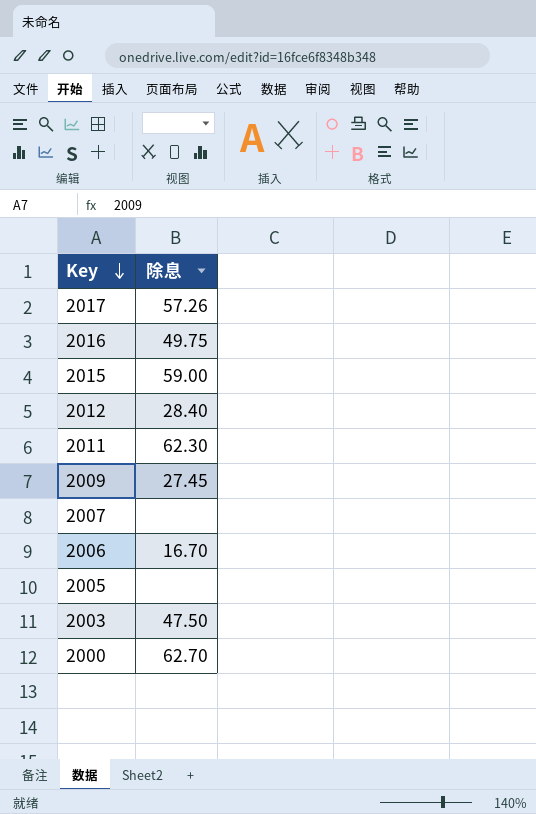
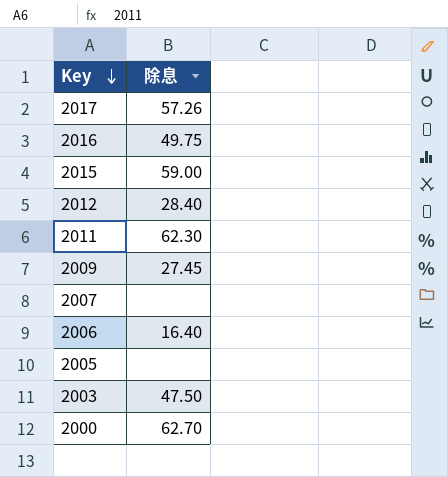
2006 | 除息: 16.70 -> 16.40

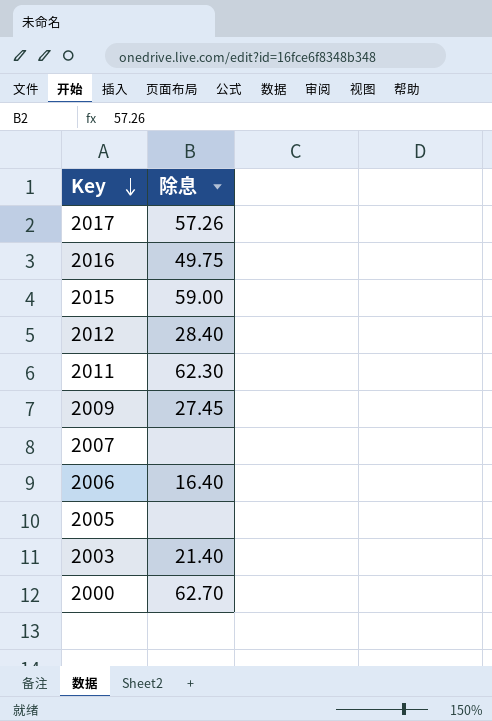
2003 | 除息: 47.50 -> 21.40

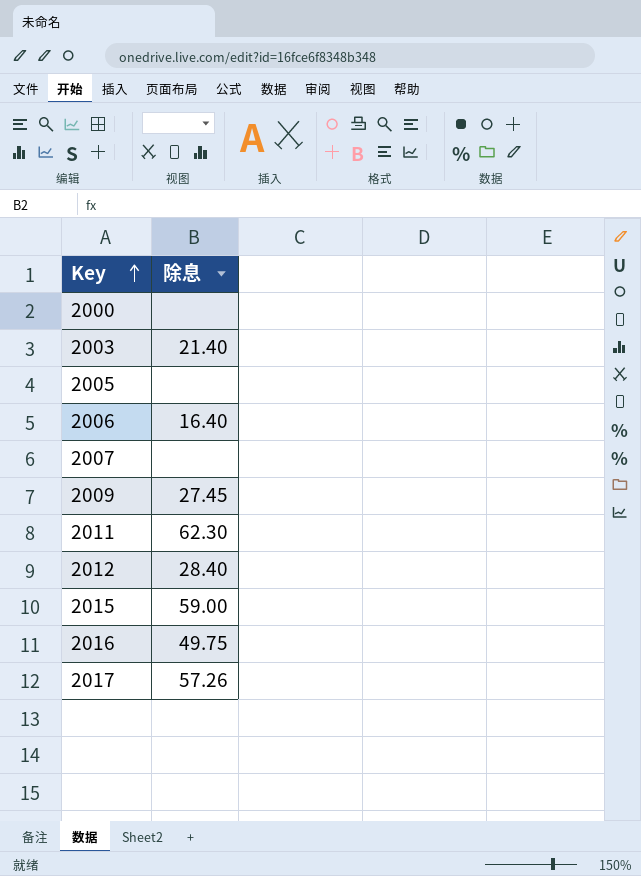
row order: Key descending -> Key ascending
2000 | 除息: 62.70 -> none

